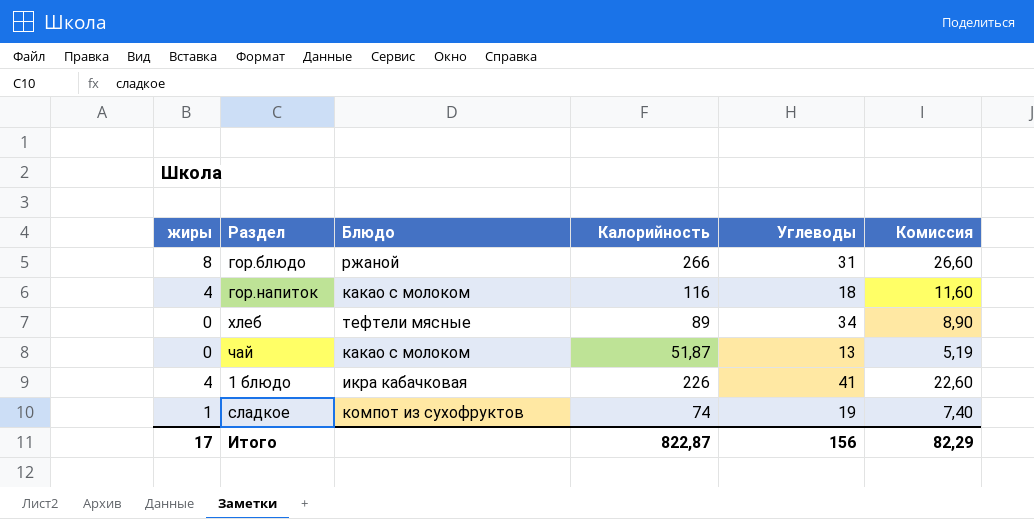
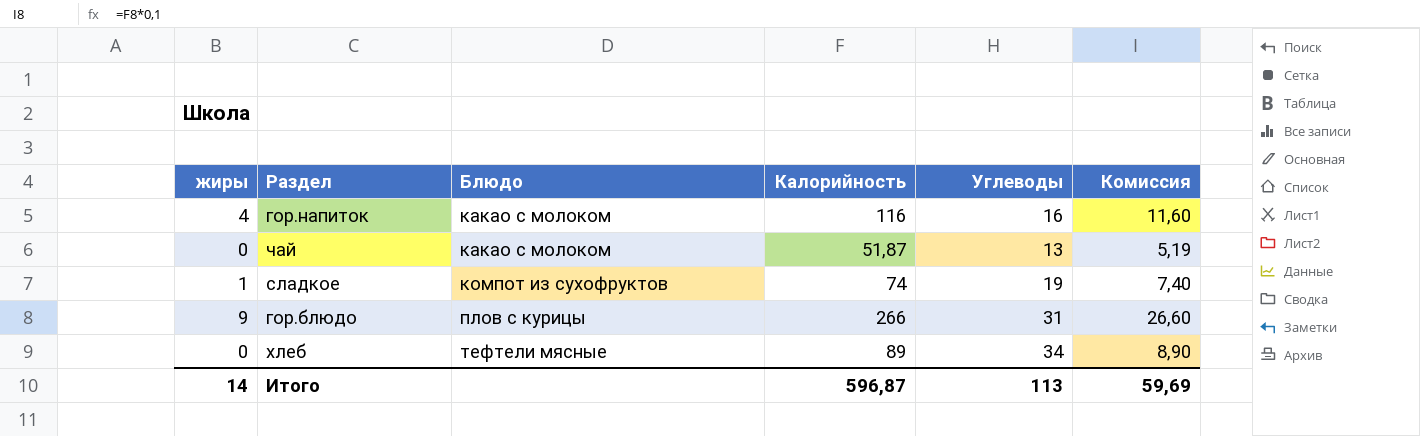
row order: none -> Блюдо ascending
row 1 блюдо: 4 | икра кабачковая | 226 | 41 | 22,60 -> none
гор.напиток | Углеводы: 18 -> 16
гор.блюдо | жиры: 8 -> 9
гор.блюдо | Блюдо: ржаной -> плов с курицы
Итого | жиры: 17 -> 14
Итого | Калорийность: 822,87 -> 596,87
Итого | Углеводы: 156 -> 113
Итого | Комиссия: 82,29 -> 59,69

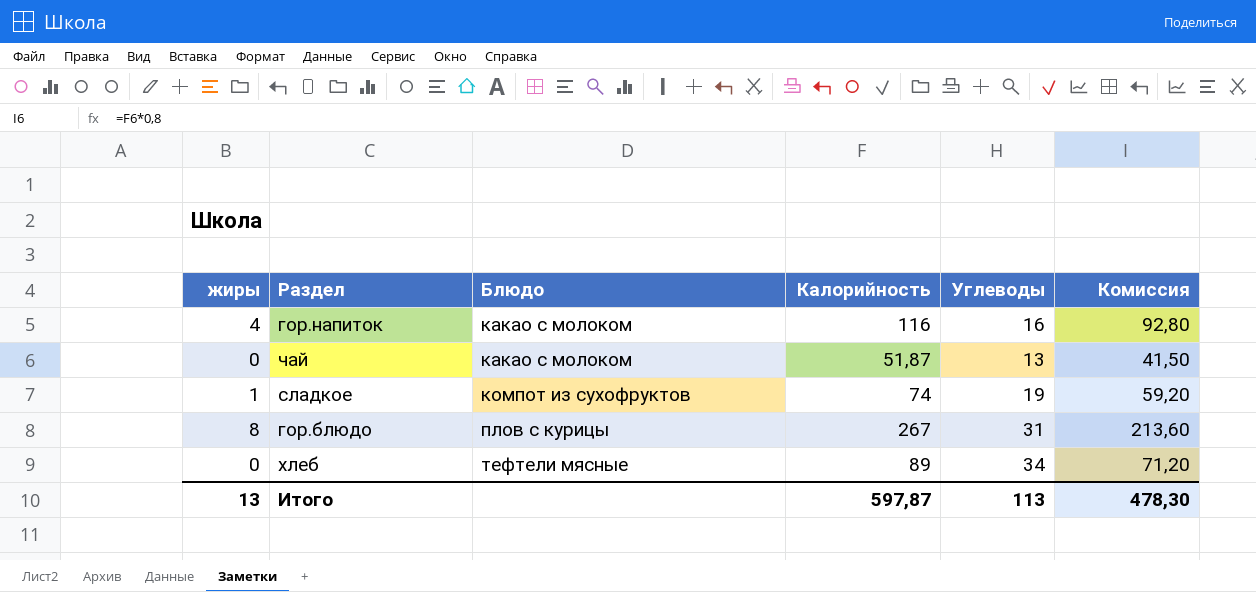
column Комиссия | formula: [Калорийность] * 0,1 -> [Калорийность] * 0,8
гор.блюдо | жиры: 9 -> 8
гор.блюдо | Калорийность: 266 -> 267
Итого | жиры: 14 -> 13
Итого | Калорийность: 596,87 -> 597,87
Итого | Комиссия: 59,69 -> 478,30

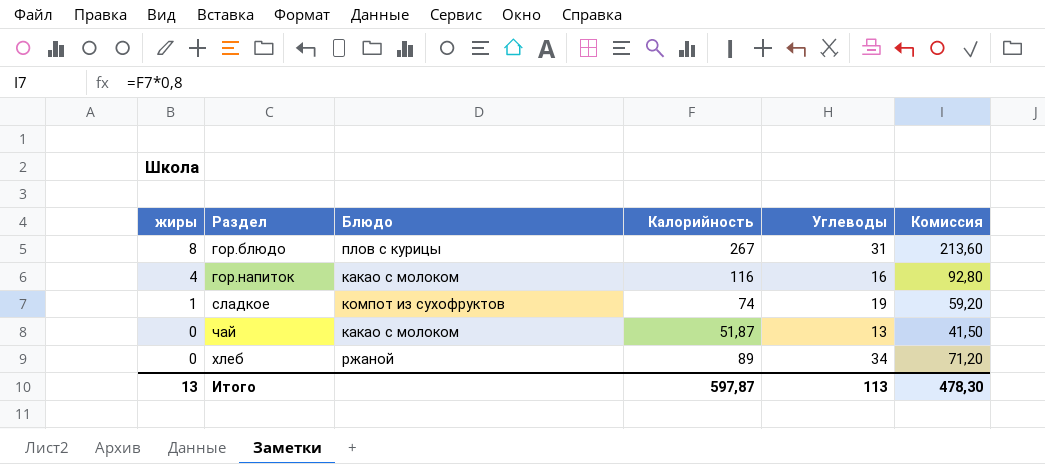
row order: Блюдо ascending -> жиры descending
хлеб | Блюдо: тефтели мясные -> ржаной

